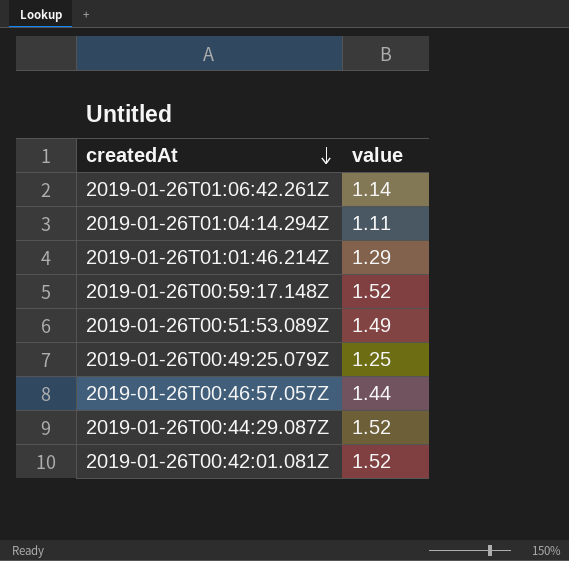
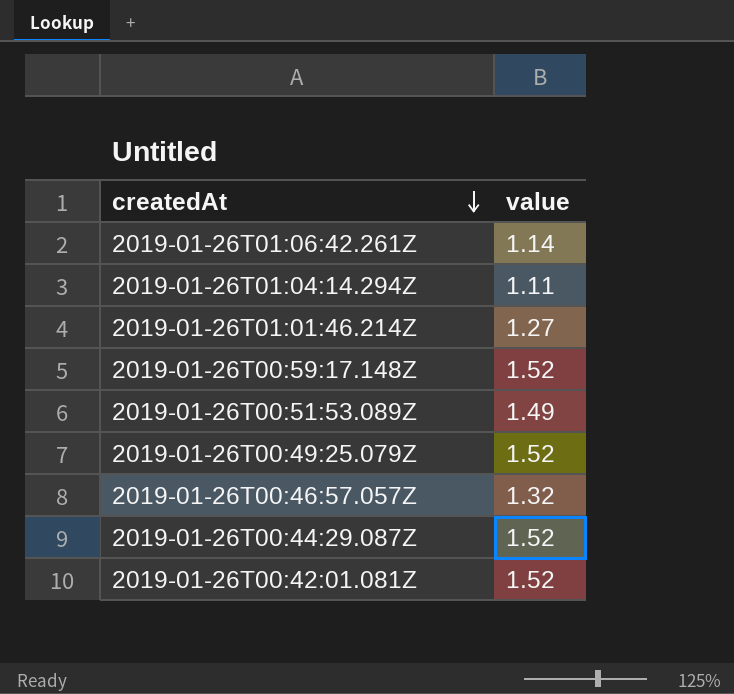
2019-01-26T01:01:46.214Z | value: 1.29 -> 1.27
2019-01-26T00:49:25.079Z | value: 1.25 -> 1.52
2019-01-26T00:46:57.057Z | value: 1.44 -> 1.32

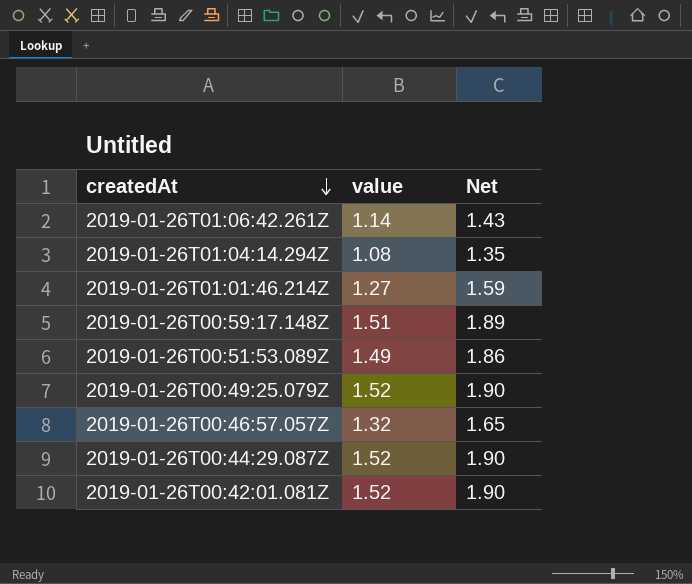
column Net | formula: none -> [value] * 1.25
2019-01-26T01:04:14.294Z | value: 1.11 -> 1.08
2019-01-26T00:59:17.148Z | value: 1.52 -> 1.51

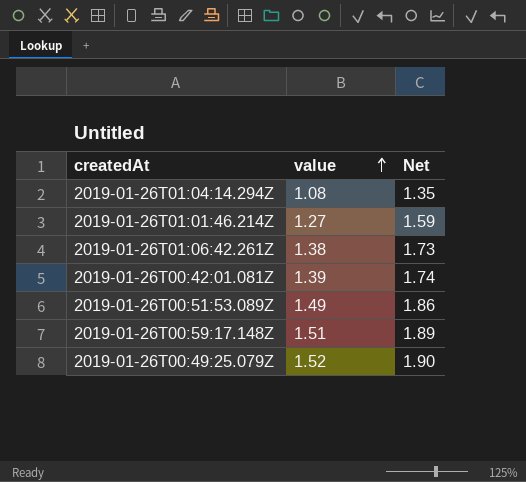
row order: createdAt descending -> value ascending
row 2019-01-26T00:46:57.057Z: 1.32 | 1.65 -> none
row 2019-01-26T00:44:29.087Z: 1.52 | 1.90 -> none
2019-01-26T01:06:42.261Z | value: 1.14 -> 1.38
2019-01-26T01:06:42.261Z | Net: 1.43 -> 1.73
2019-01-26T00:42:01.081Z | value: 1.52 -> 1.39
2019-01-26T00:42:01.081Z | Net: 1.90 -> 1.74

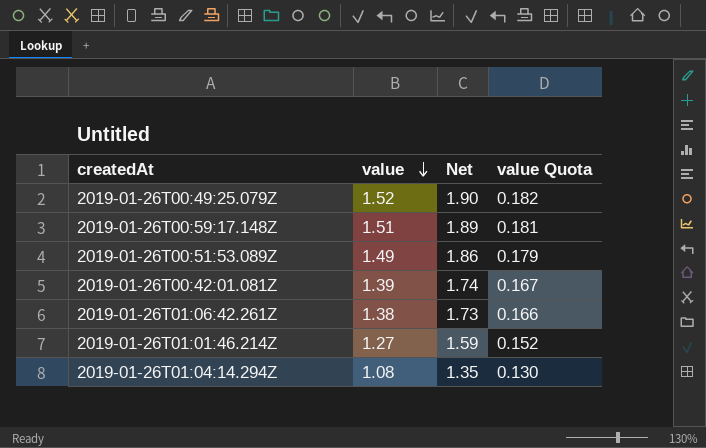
row order: value ascending -> value descending
column value Quota | formula: none -> [value] * 0.12

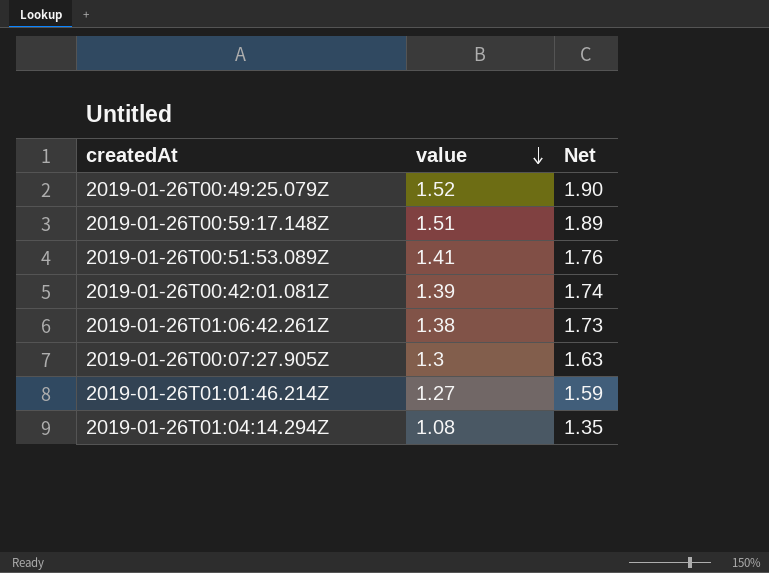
column value Quota | formula: [value] * 0.12 -> none
2019-01-26T00:51:53.089Z | value: 1.49 -> 1.41
2019-01-26T00:51:53.089Z | Net: 1.86 -> 1.76
row 2019-01-26T00:07:27.905Z: none -> 1.3 | 1.63

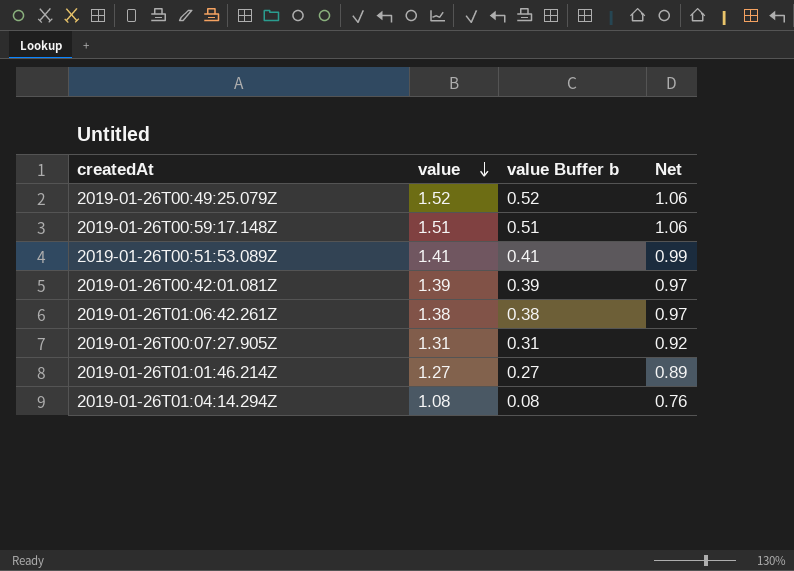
column value Buffer b | formula: none -> [value] - 1
column Net | formula: [value] * 1.25 -> [value] * 0.7
2019-01-26T00:07:27.905Z | value: 1.3 -> 1.31

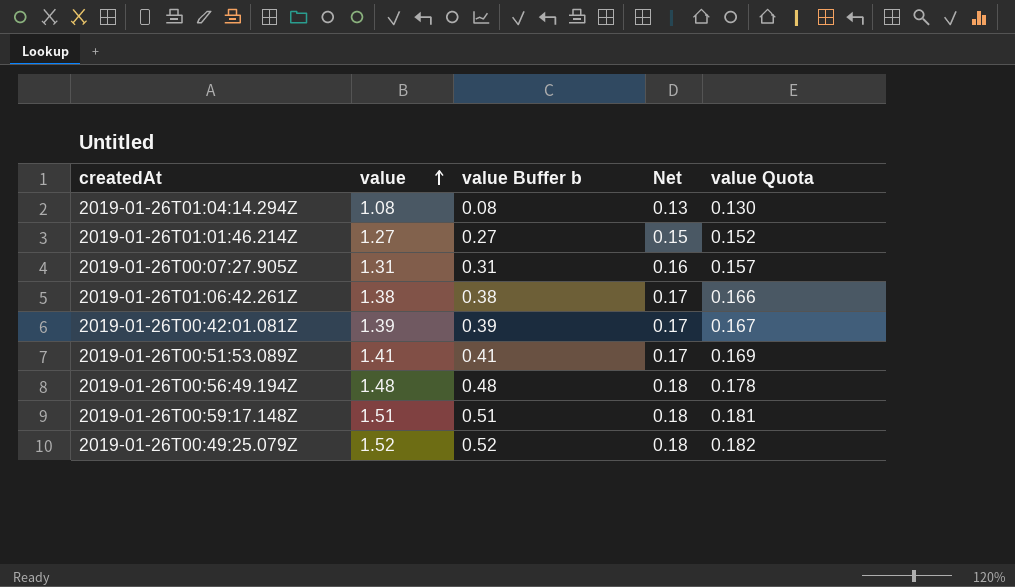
row order: value descending -> value ascending
column Net | formula: [value] * 0.7 -> [value] * 0.12
column value Quota | formula: none -> [value] * 0.12
row 2019-01-26T00:56:49.194Z: none -> 1.48 | 0.48 | 0.18 | 0.178

